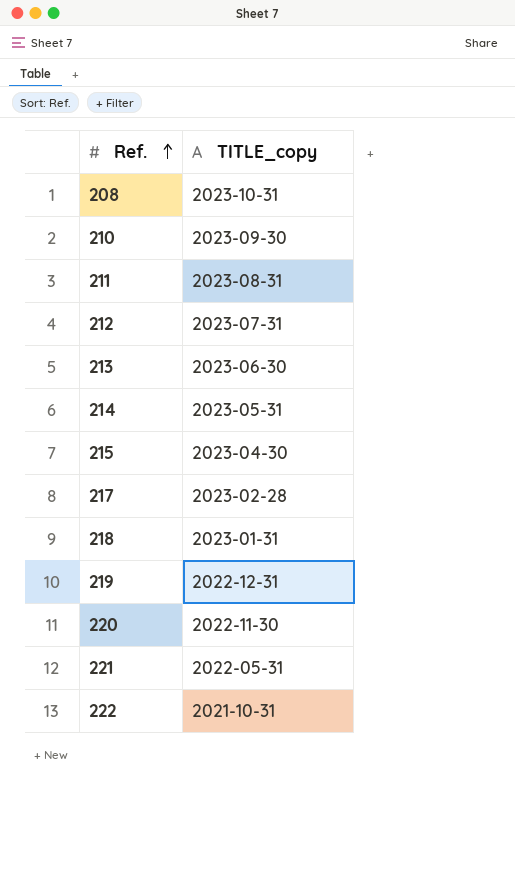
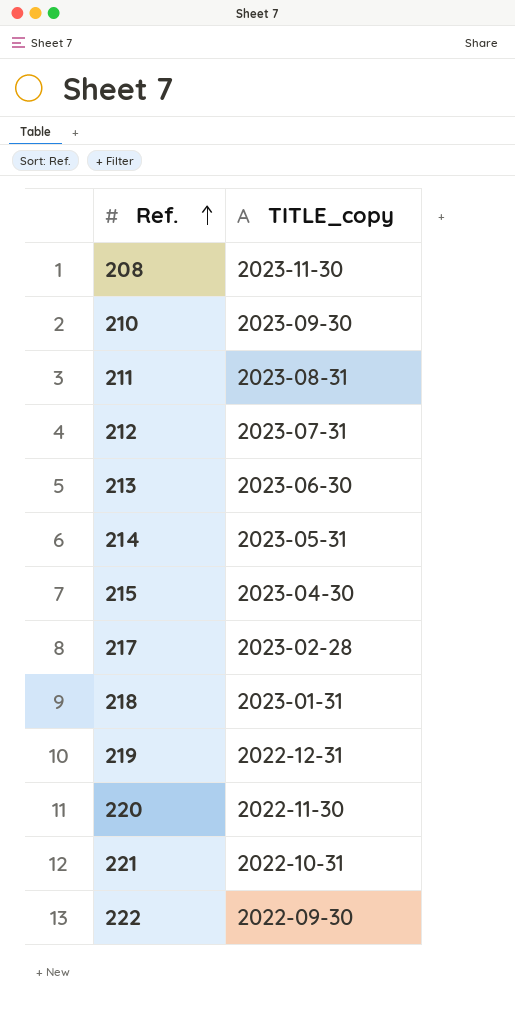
208 | TITLE_copy: 2023-10-31 -> 2023-11-30
221 | TITLE_copy: 2022-05-31 -> 2022-10-31
222 | TITLE_copy: 2021-10-31 -> 2022-09-30

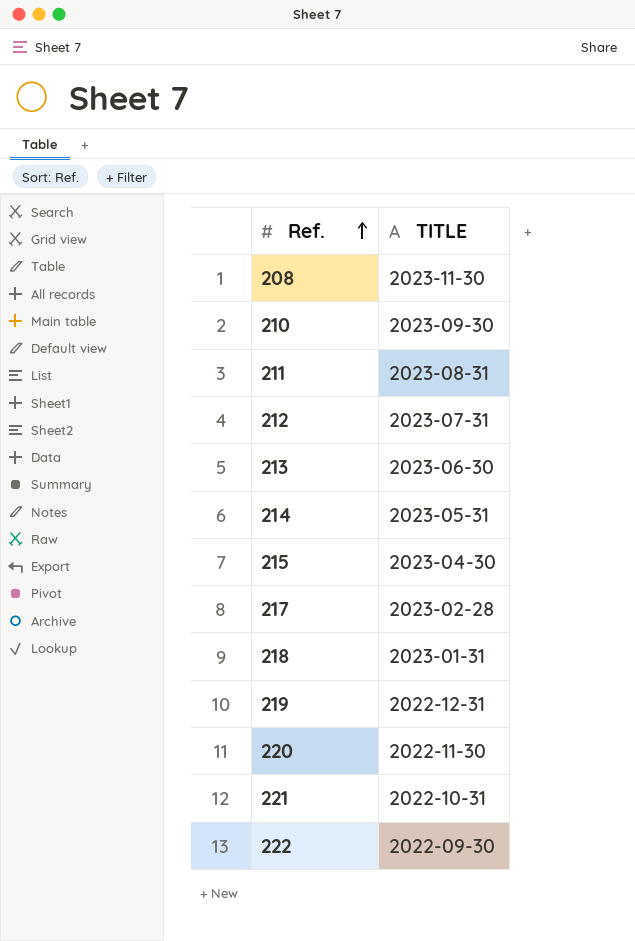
column name: TITLE_copy -> TITLE

